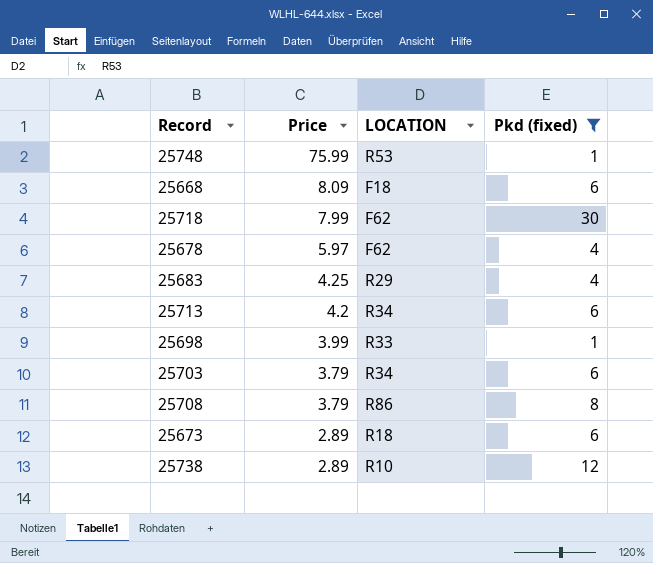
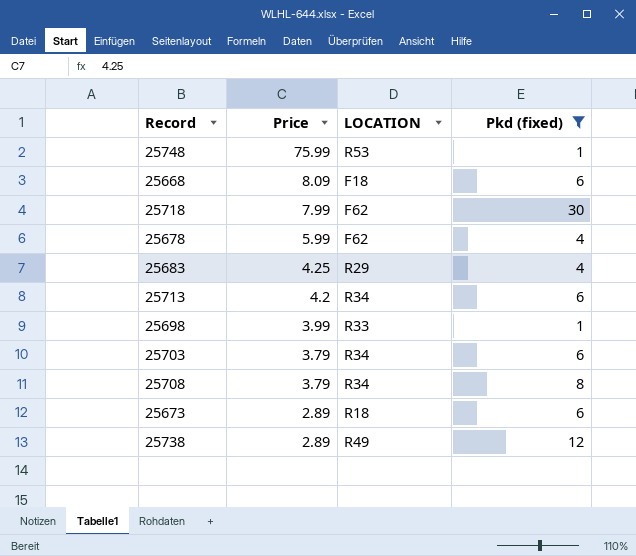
25678 | Price: 5.97 -> 5.99
25708 | LOCATION: R86 -> R34
25738 | LOCATION: R10 -> R49

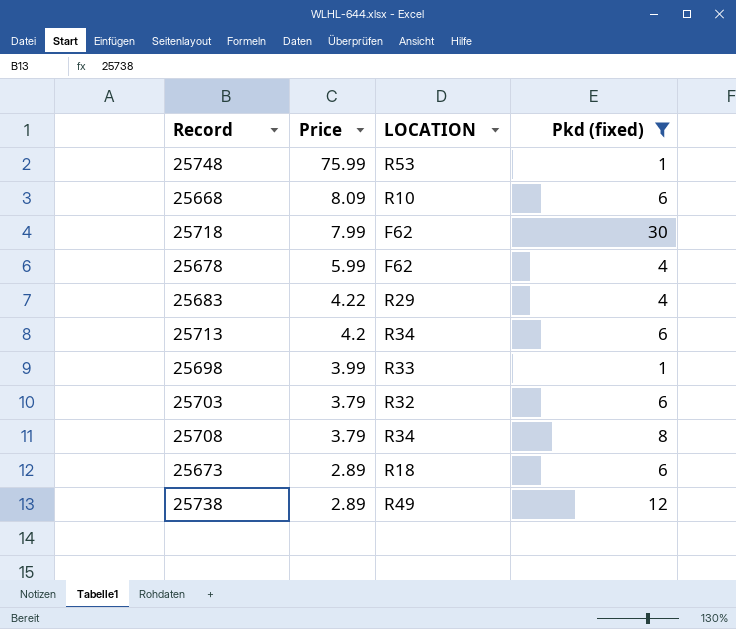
25668 | LOCATION: F18 -> R10
25683 | Price: 4.25 -> 4.22
25703 | LOCATION: R34 -> R32

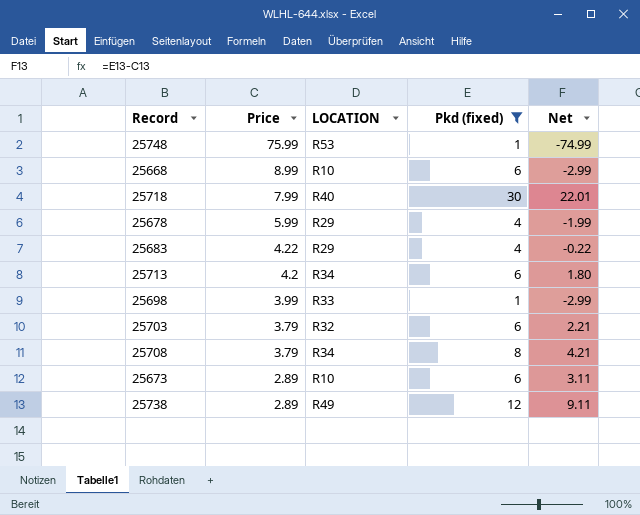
column Net | formula: none -> [Pkd (fixed)] - [Price]
25668 | Price: 8.09 -> 8.99
25718 | LOCATION: F62 -> R40
25678 | LOCATION: F62 -> R29
25673 | LOCATION: R18 -> R10

